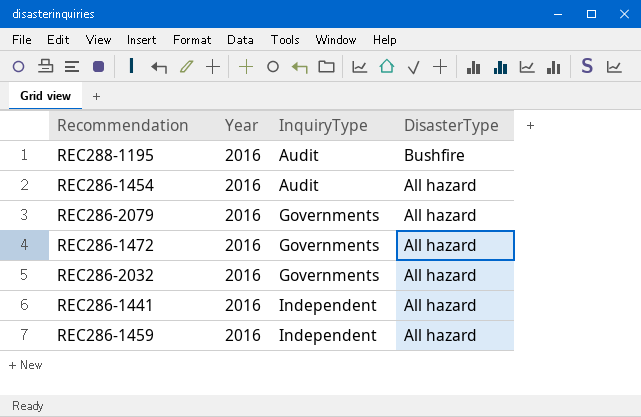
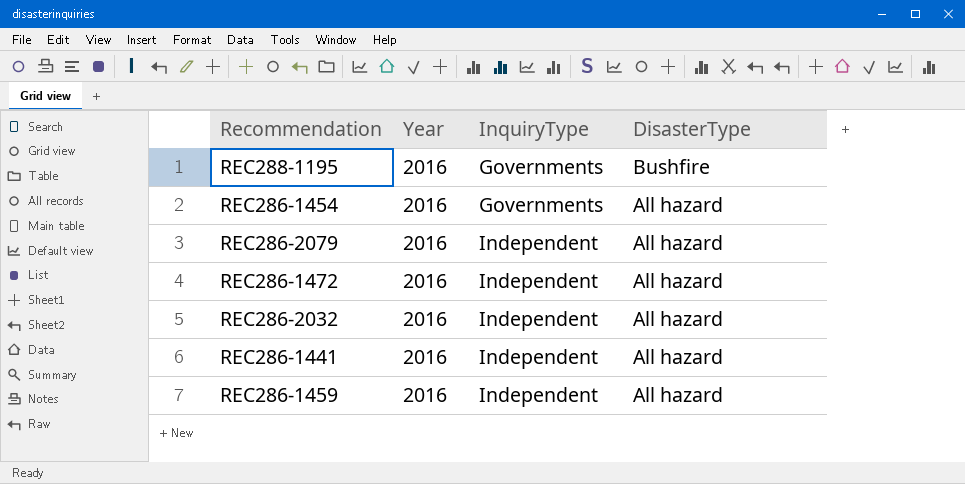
REC288-1195 | InquiryType: Audit -> Governments
REC286-1454 | InquiryType: Audit -> Governments
REC286-2079 | InquiryType: Governments -> Independent
REC286-1472 | InquiryType: Governments -> Independent
REC286-2032 | InquiryType: Governments -> Independent

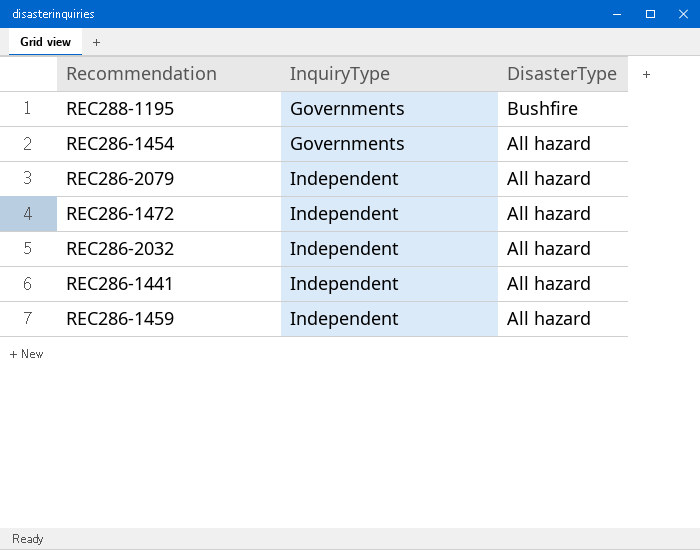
column Year | position: 2 -> none

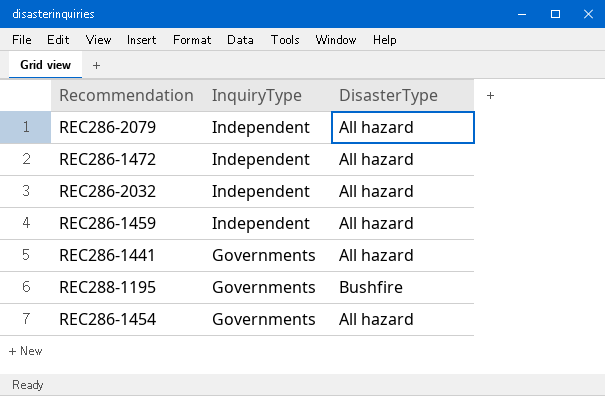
row order: InquiryType ascending -> InquiryType descending
REC286-1441 | InquiryType: Independent -> Governments

